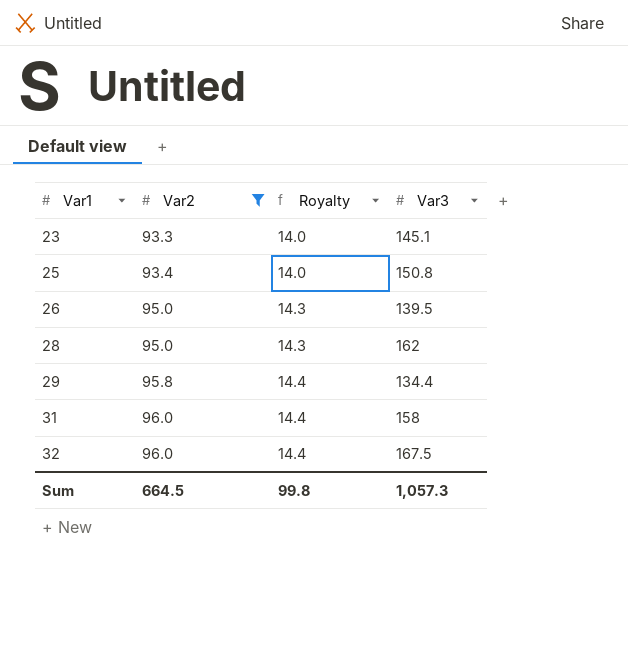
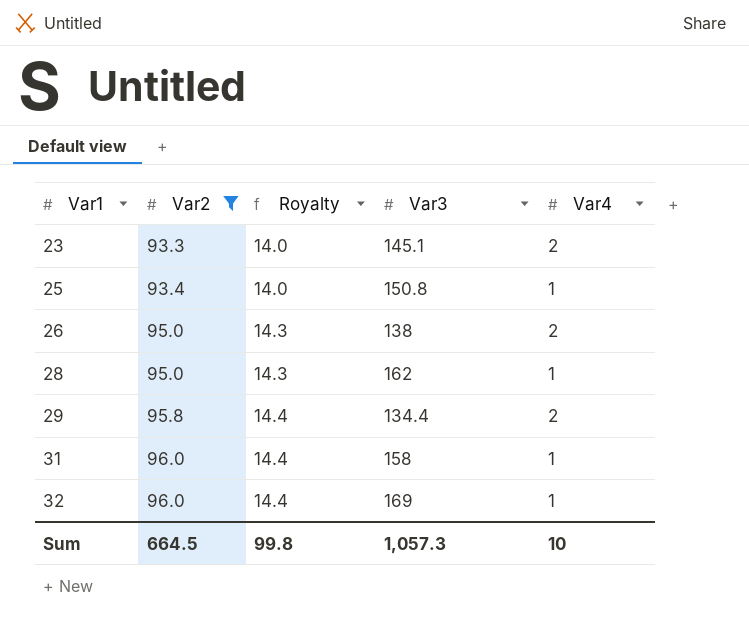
column Var4 | position: none -> 5
26 | Var3: 139.5 -> 138
32 | Var3: 167.5 -> 169

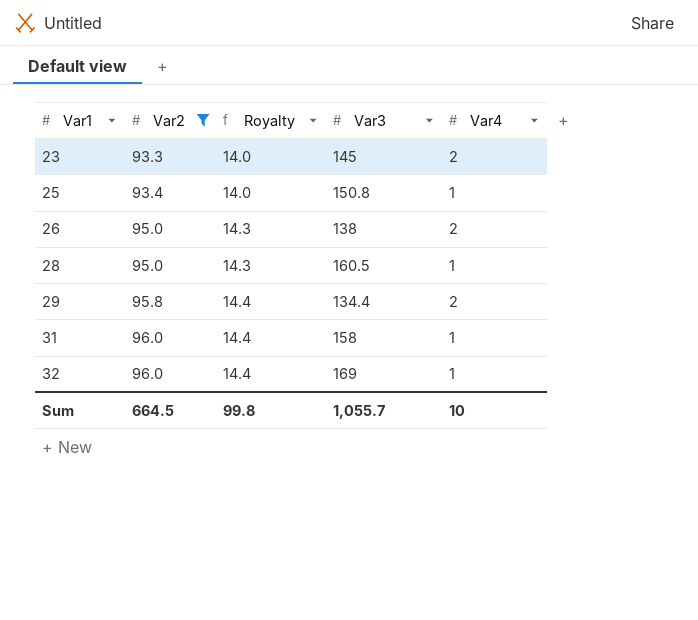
23 | Var3: 145.1 -> 145
28 | Var3: 162 -> 160.5
Sum | Var3: 1,057.3 -> 1,055.7

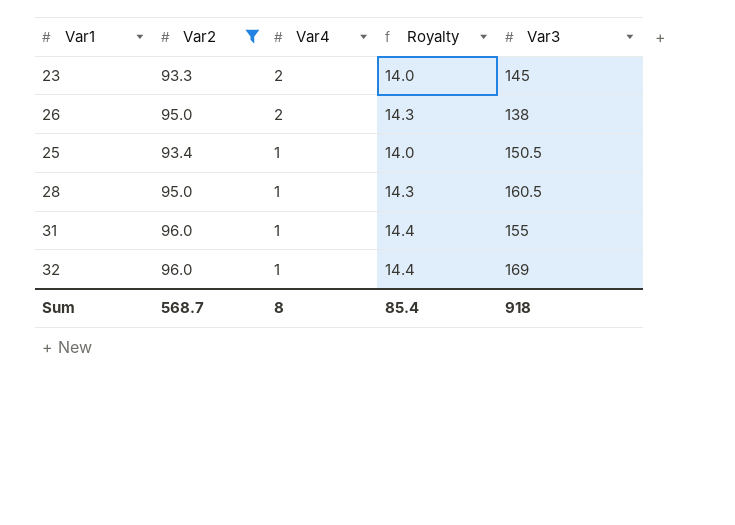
row order: Var1 ascending -> Var4 descending
column Var4 | position: 5 -> 3
row 29: 95.8 | 14.4 | 134.4 | 2 -> none
25 | Var3: 150.8 -> 150.5
31 | Var3: 158 -> 155
Sum | Var2: 664.5 -> 568.7
Sum | Var4: 10 -> 8
Sum | Royalty: 99.8 -> 85.4
Sum | Var3: 1,055.7 -> 918

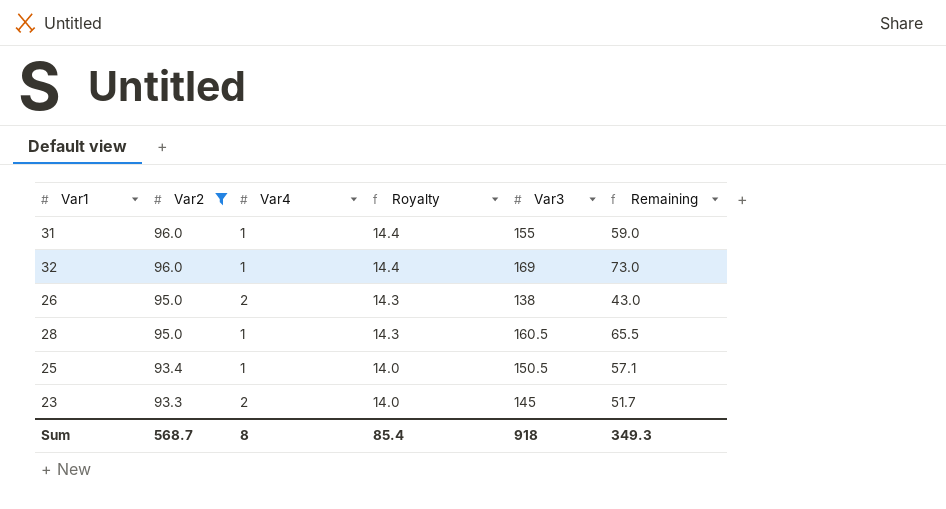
row order: Var4 descending -> Var2 descending
column Remaining | formula: none -> [Var3] - [Var2]

